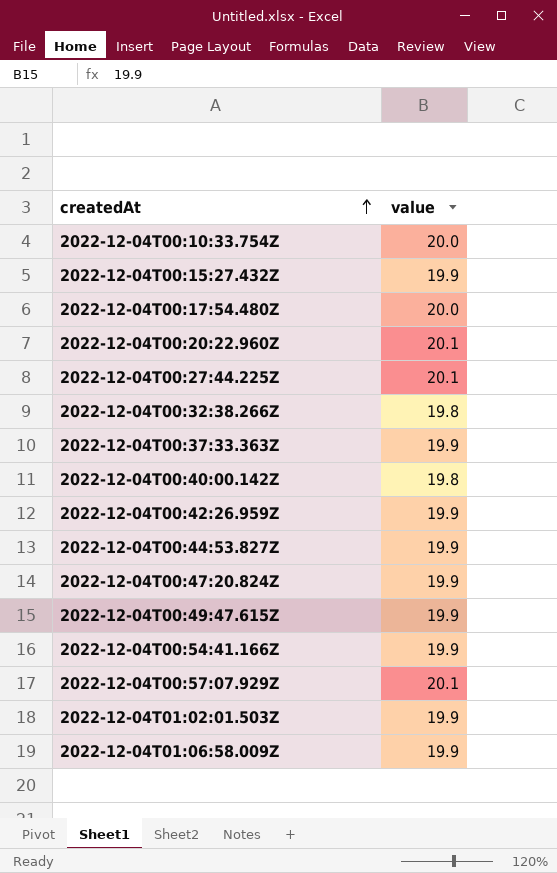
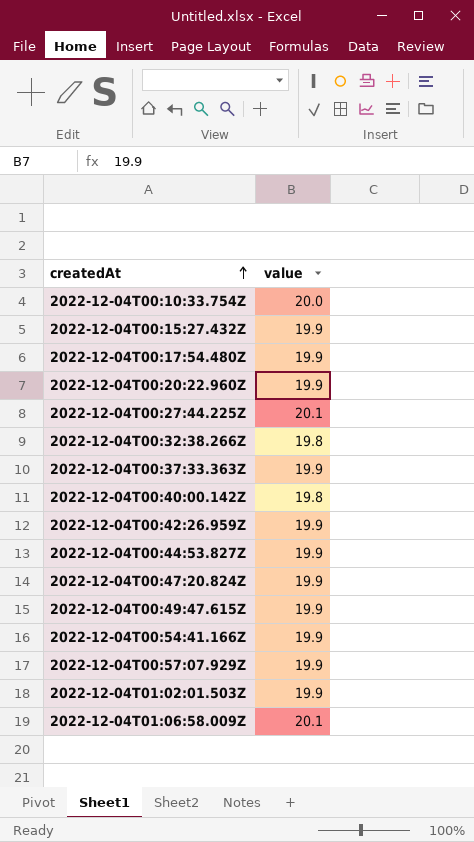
2022-12-04T00:17:54.480Z | value: 20.0 -> 19.9
2022-12-04T00:20:22.960Z | value: 20.1 -> 19.9
2022-12-04T00:57:07.929Z | value: 20.1 -> 19.9
2022-12-04T01:06:58.009Z | value: 19.9 -> 20.1

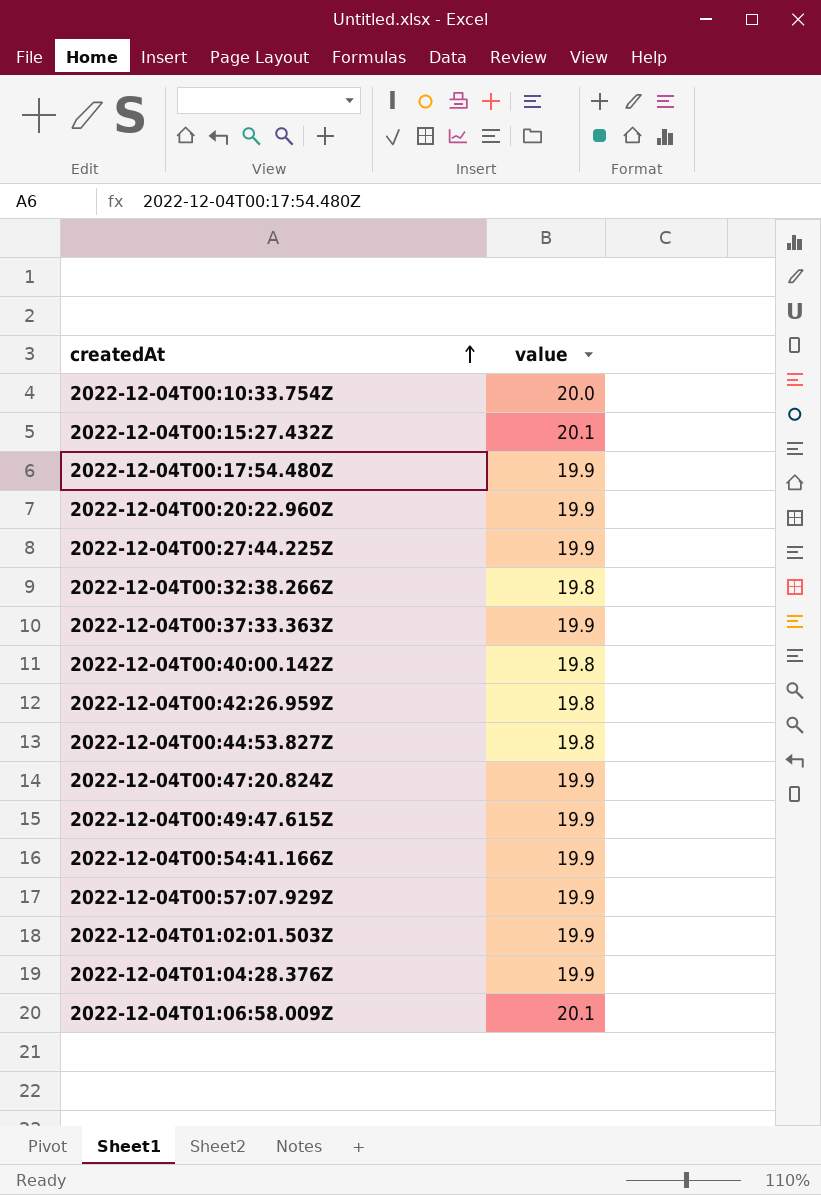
2022-12-04T00:15:27.432Z | value: 19.9 -> 20.1
2022-12-04T00:27:44.225Z | value: 20.1 -> 19.9
2022-12-04T00:42:26.959Z | value: 19.9 -> 19.8
2022-12-04T00:44:53.827Z | value: 19.9 -> 19.8
row 2022-12-04T01:04:28.376Z: none -> 19.9

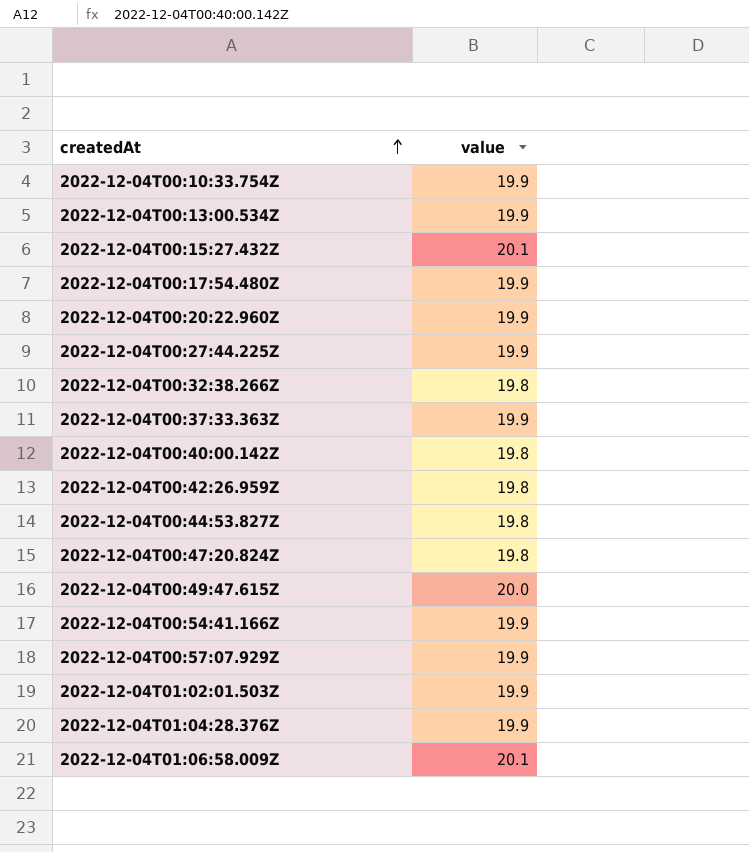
2022-12-04T00:10:33.754Z | value: 20.0 -> 19.9
row 2022-12-04T00:13:00.534Z: none -> 19.9
2022-12-04T00:47:20.824Z | value: 19.9 -> 19.8
2022-12-04T00:49:47.615Z | value: 19.9 -> 20.0

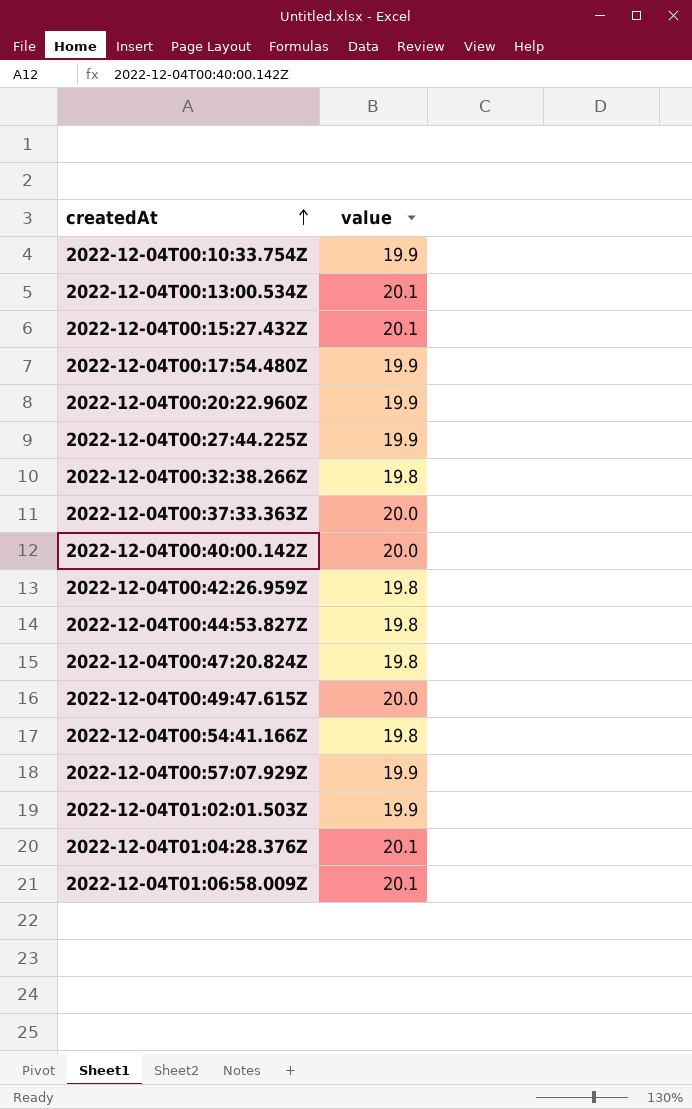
2022-12-04T00:13:00.534Z | value: 19.9 -> 20.1
2022-12-04T00:37:33.363Z | value: 19.9 -> 20.0
2022-12-04T00:40:00.142Z | value: 19.8 -> 20.0
2022-12-04T00:54:41.166Z | value: 19.9 -> 19.8
2022-12-04T01:04:28.376Z | value: 19.9 -> 20.1

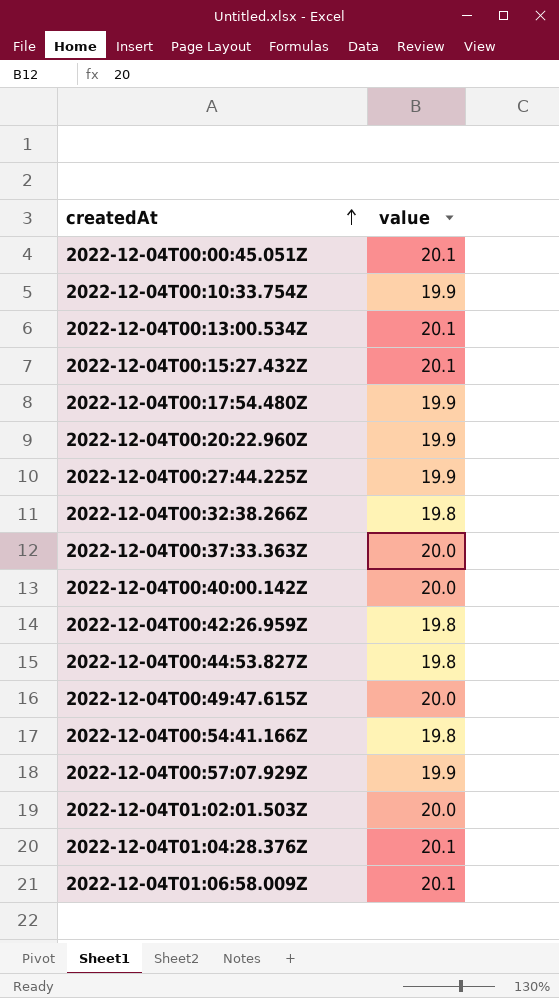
row 2022-12-04T00:47:20.824Z: 19.8 -> none
row 2022-12-04T00:00:45.051Z: none -> 20.1
2022-12-04T01:02:01.503Z | value: 19.9 -> 20.0

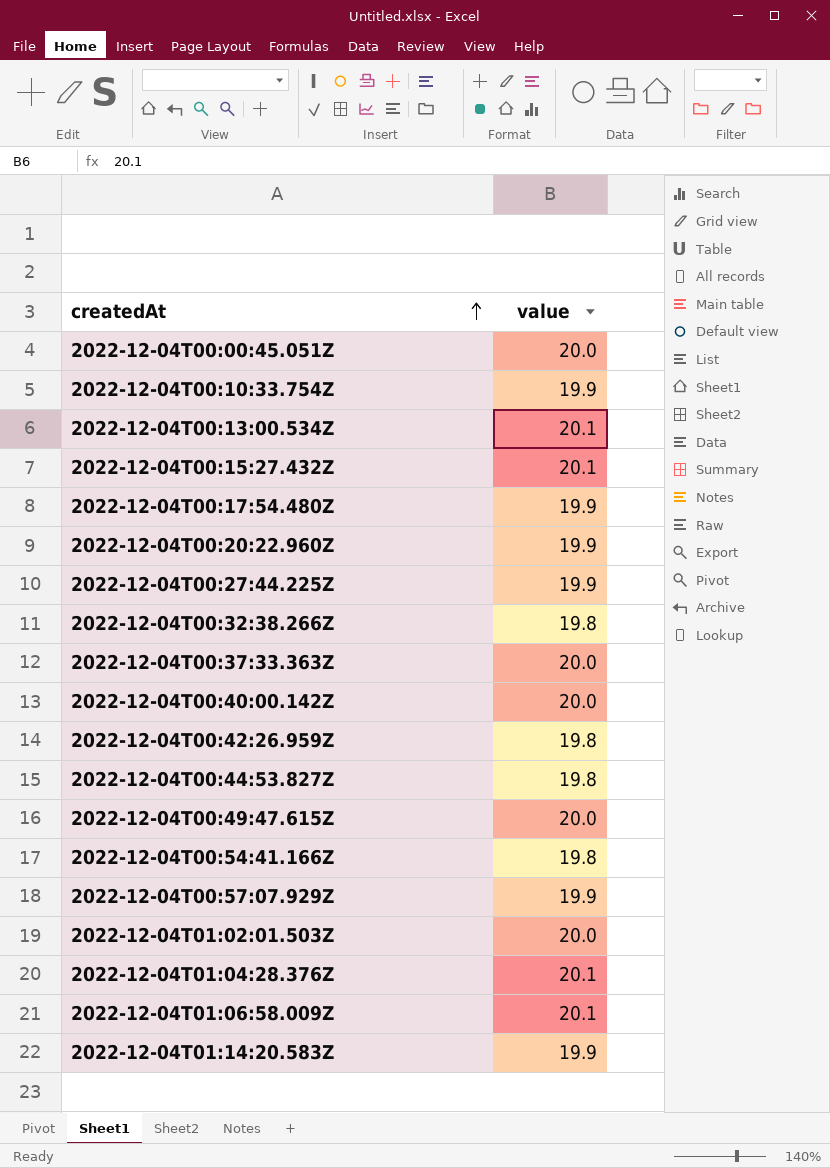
2022-12-04T00:00:45.051Z | value: 20.1 -> 20.0
row 2022-12-04T01:14:20.583Z: none -> 19.9

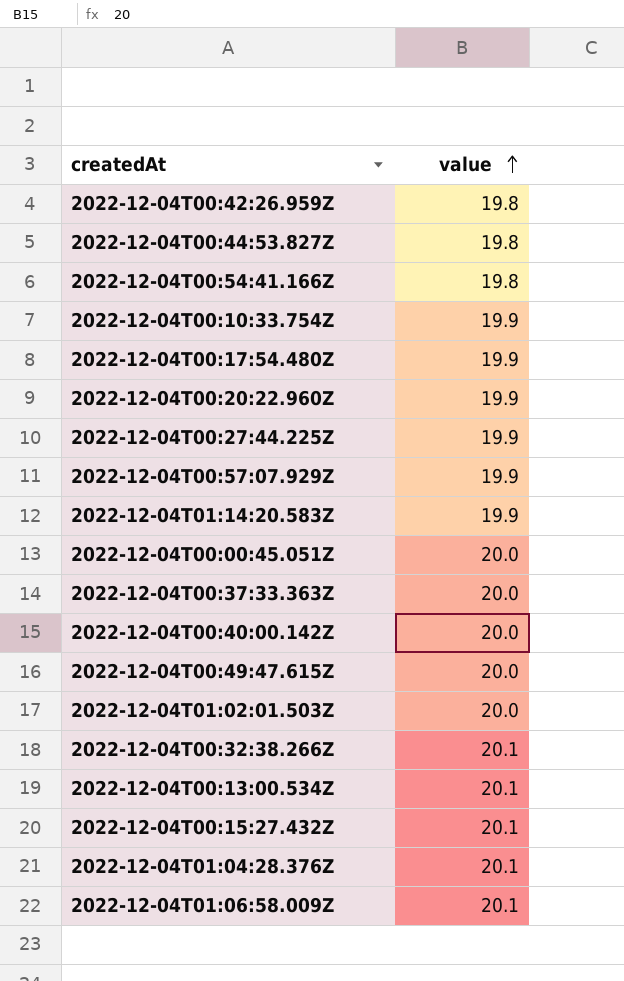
row order: createdAt ascending -> value ascending
2022-12-04T00:32:38.266Z | value: 19.8 -> 20.1

